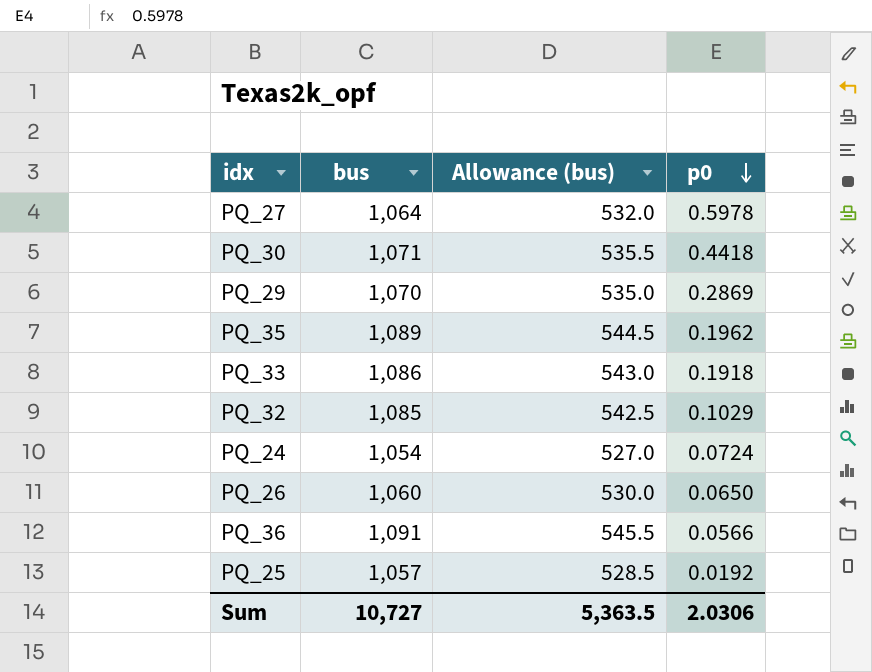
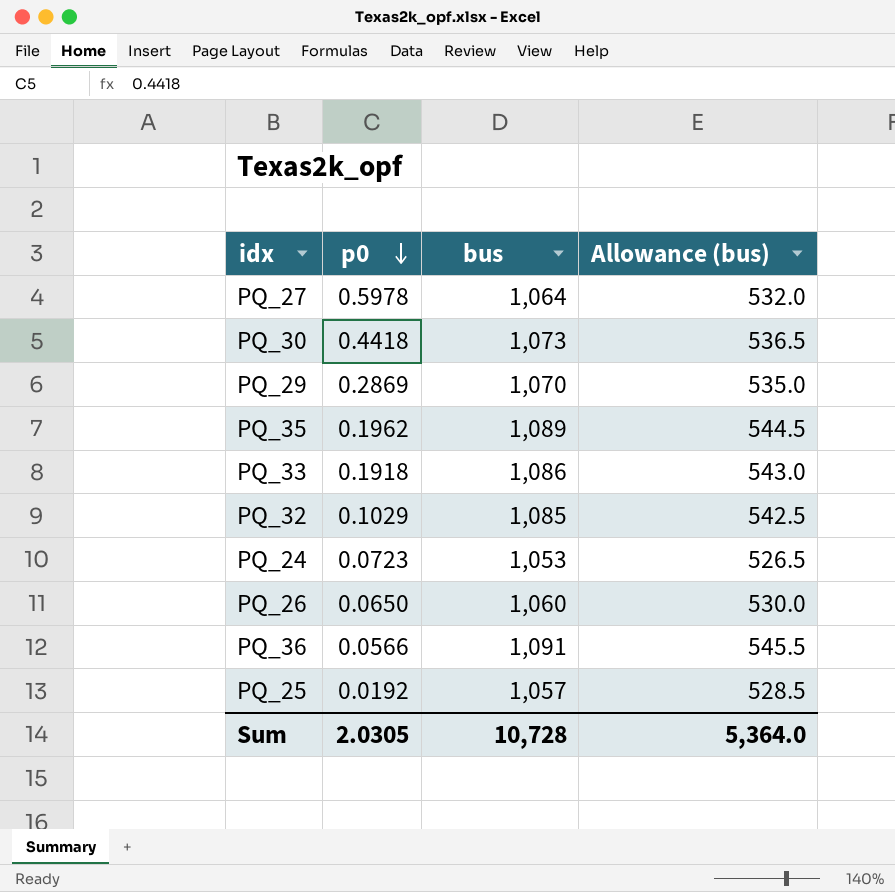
column p0 | position: 4 -> 2
PQ_30 | bus: 1,071 -> 1,073
PQ_30 | Allowance (bus): 535.5 -> 536.5
PQ_24 | p0: 0.0724 -> 0.0723
PQ_24 | bus: 1,054 -> 1,053
PQ_24 | Allowance (bus): 527.0 -> 526.5
Sum | p0: 2.0306 -> 2.0305
Sum | bus: 10,727 -> 10,728
Sum | Allowance (bus): 5,363.5 -> 5,364.0

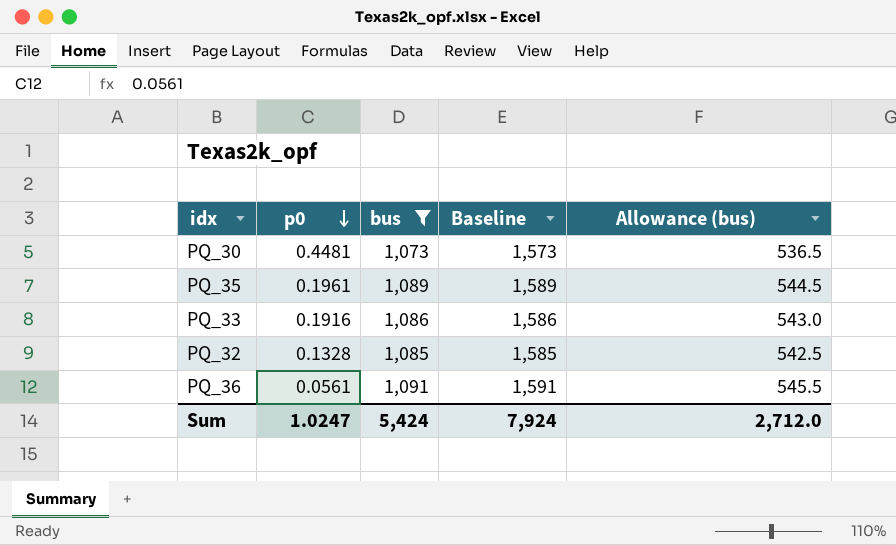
filter: none -> bus >= 1,073
column Baseline | formula: none -> [bus] + 500
PQ_30 | p0: 0.4418 -> 0.4481
PQ_35 | p0: 0.1962 -> 0.1961
PQ_33 | p0: 0.1918 -> 0.1916
PQ_32 | p0: 0.1029 -> 0.1328
PQ_36 | p0: 0.0566 -> 0.0561
Sum | p0: 2.0305 -> 1.0247
Sum | bus: 10,728 -> 5,424
Sum | Allowance (bus): 5,364.0 -> 2,712.0

